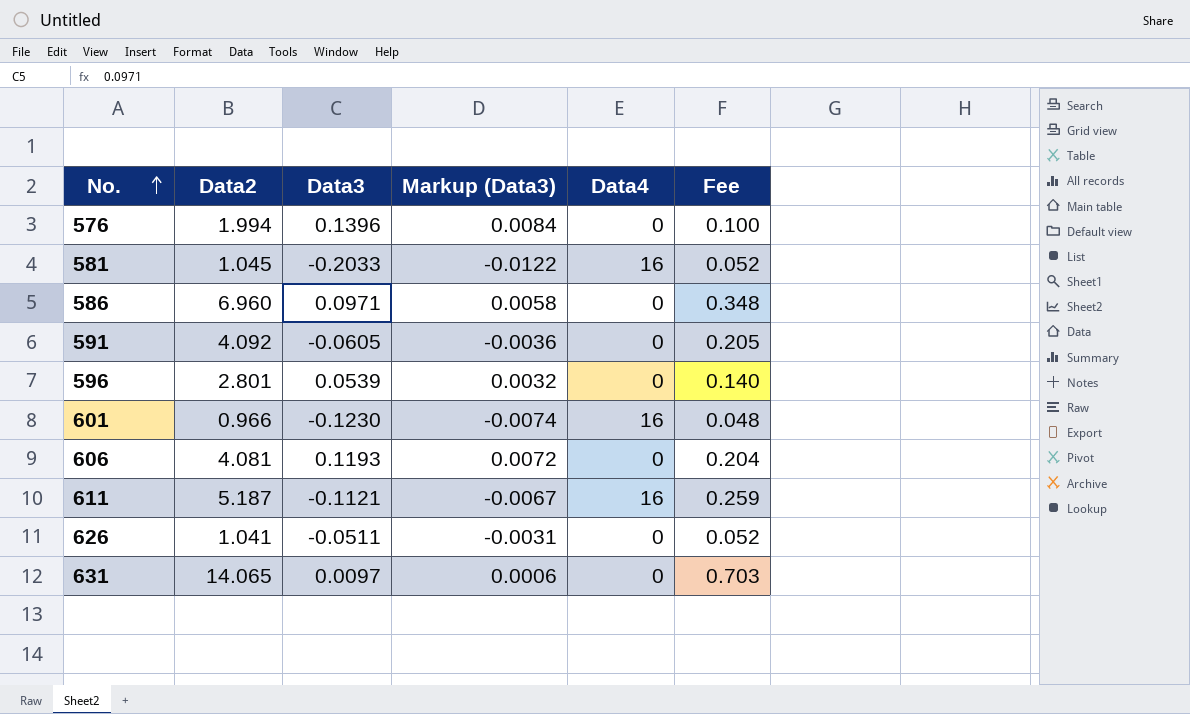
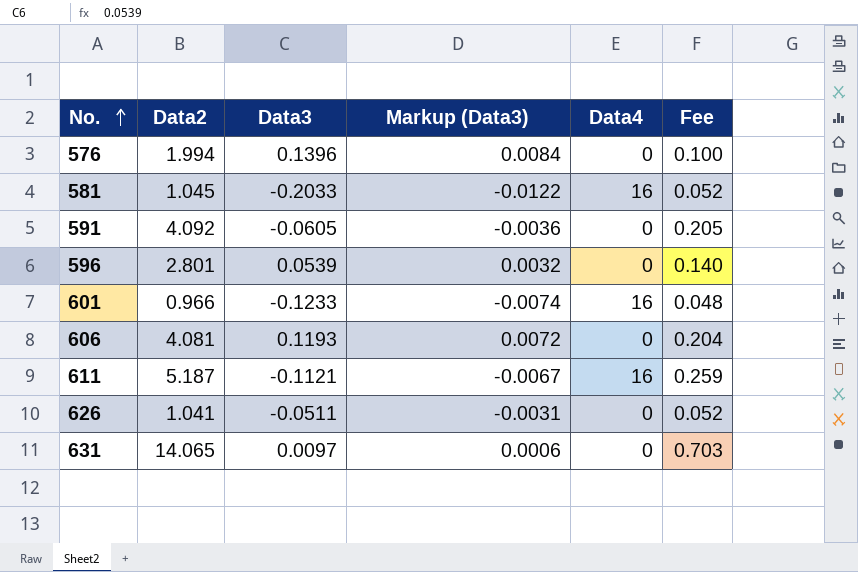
row 586: 6.960 | 0.0971 | 0.0058 | 0 | 0.348 -> none
601 | Data3: -0.1230 -> -0.1233

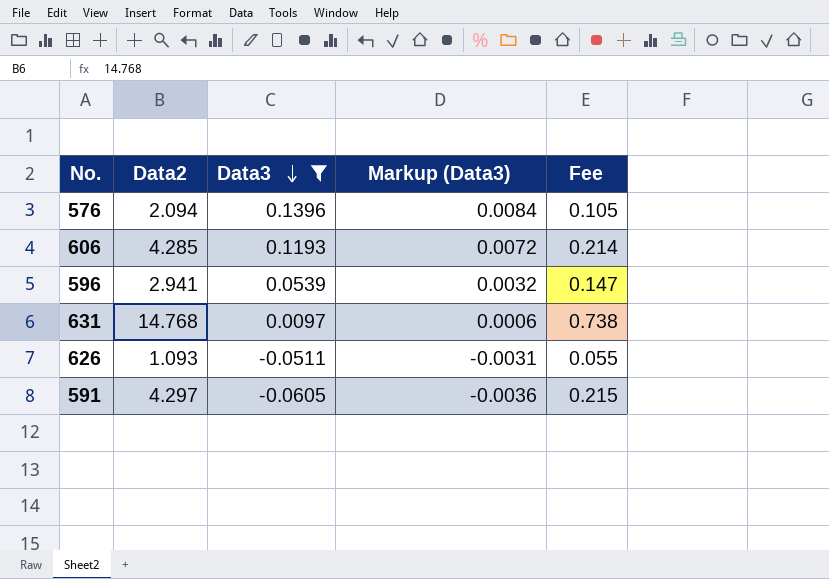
filter: none -> Data3 >= -0.0605
row order: No. ascending -> Data3 descending
column Data4 | position: 5 -> none
576 | Data2: 1.994 -> 2.094
576 | Fee: 0.100 -> 0.105
606 | Data2: 4.081 -> 4.285
606 | Fee: 0.204 -> 0.214
596 | Data2: 2.801 -> 2.941
596 | Fee: 0.140 -> 0.147
631 | Data2: 14.065 -> 14.768
631 | Fee: 0.703 -> 0.738
626 | Data2: 1.041 -> 1.093
626 | Fee: 0.052 -> 0.055
591 | Data2: 4.092 -> 4.297
591 | Fee: 0.205 -> 0.215

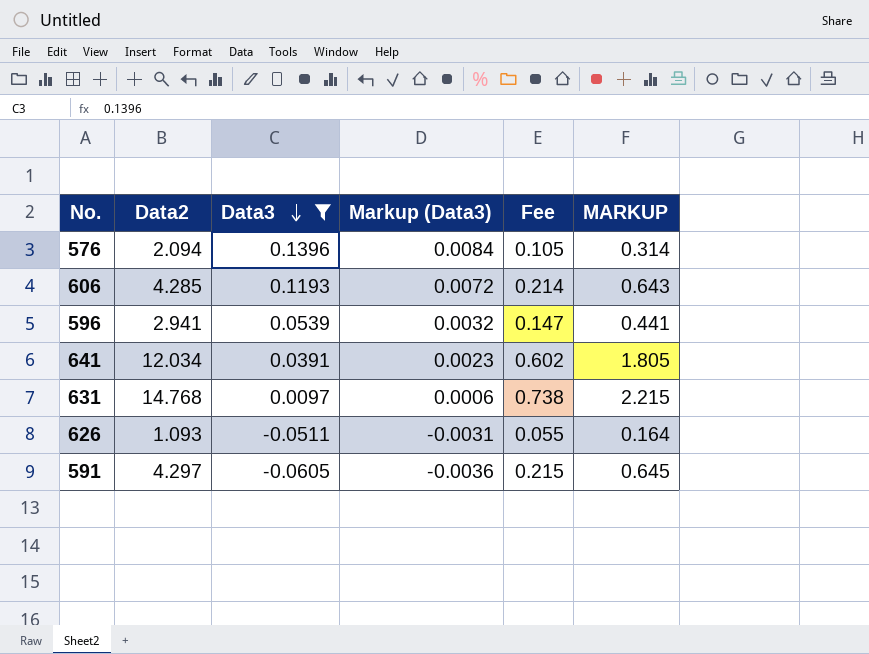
column MARKUP | formula: none -> [Data2] * 0.15
row 641: none -> 12.034 | 0.0391 | 0.0023 | 0.602 | 1.805

